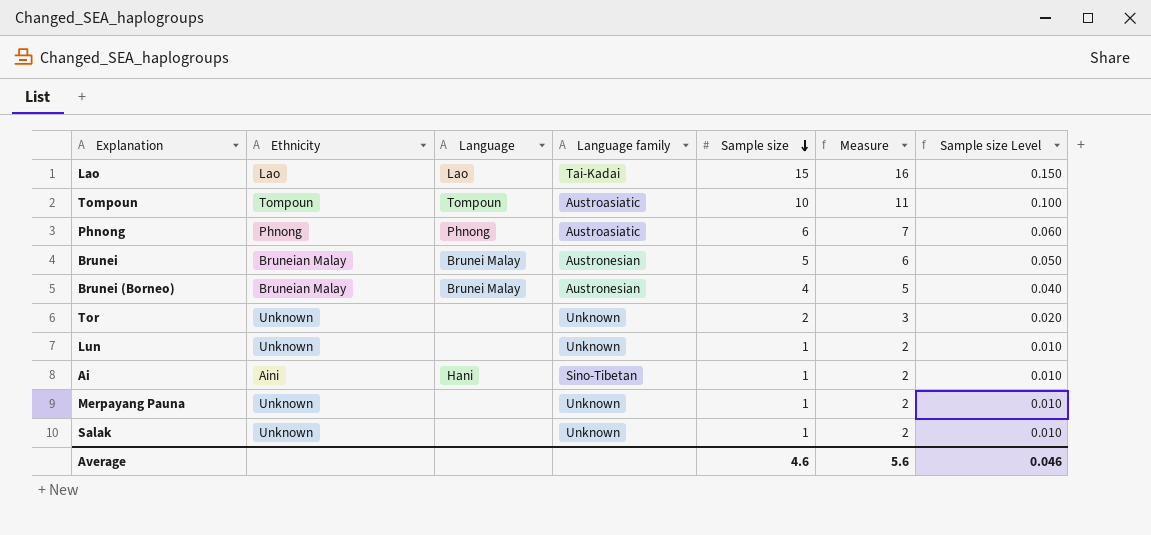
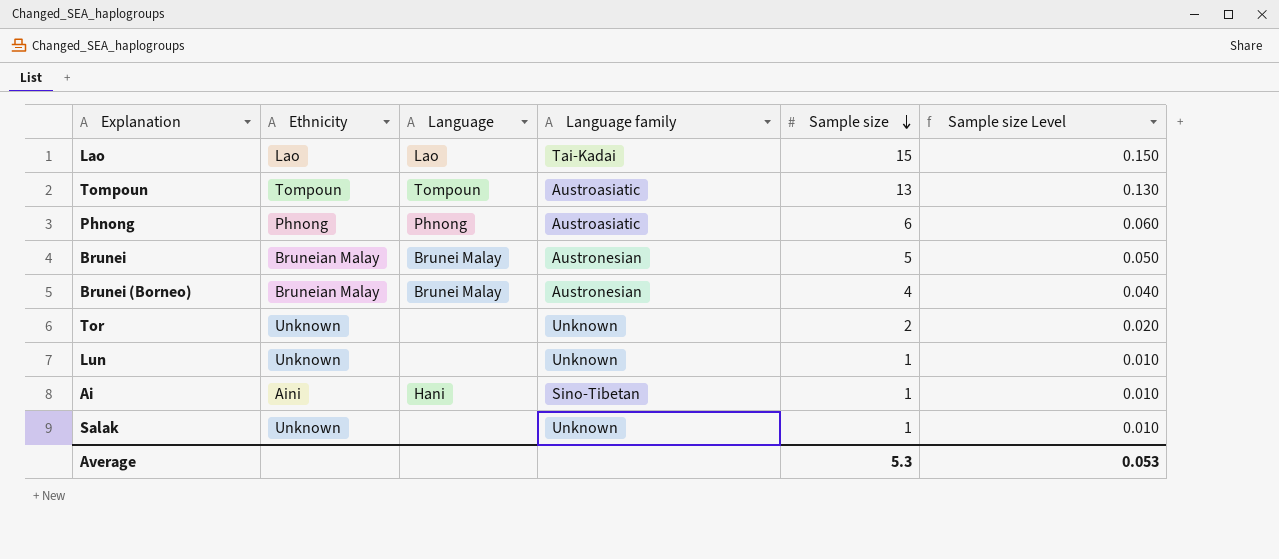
column Measure | formula: [Sample size] + 1 -> none
row Merpayang Pauna: Unknown | none | Unknown | 1 | 2 | 0.010 -> none
Tompoun | Sample size: 10 -> 13
Tompoun | Sample size Level: 0.100 -> 0.130
Average | Sample size: 4.6 -> 5.3
Average | Sample size Level: 0.046 -> 0.053

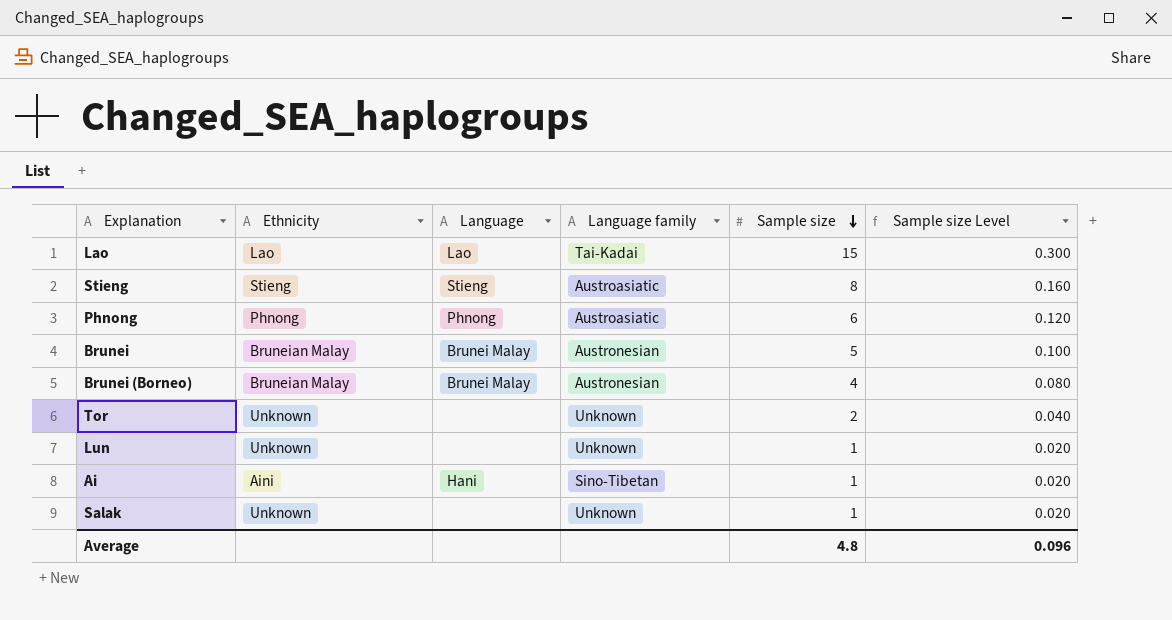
column Sample size Level | formula: [Sample size] * 0.01 -> [Sample size] * 0.02
row Tompoun: Tompoun | Tompoun | Austroasiatic | 13 | 0.130 -> none
row Stieng: none -> Stieng | Stieng | Austroasiatic | 8 | 0.160
Average | Sample size: 5.3 -> 4.8
Average | Sample size Level: 0.053 -> 0.096

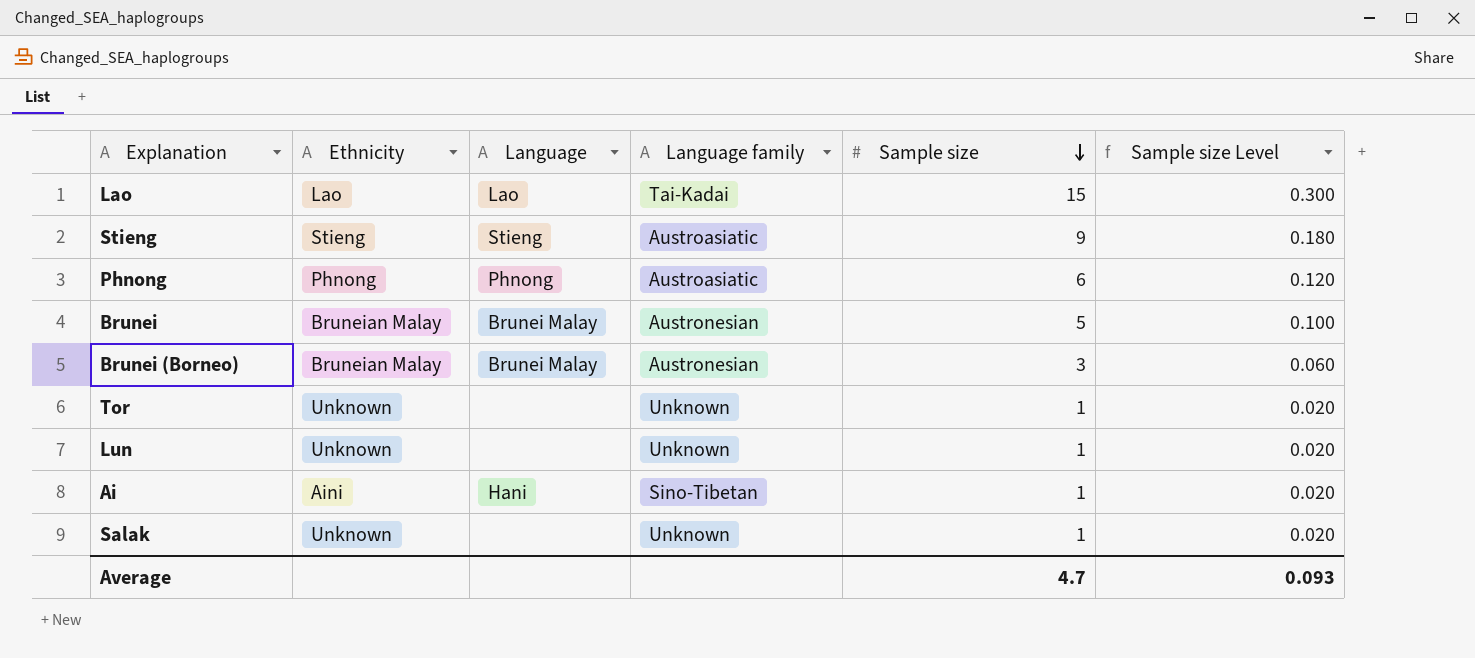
Stieng | Sample size: 8 -> 9
Stieng | Sample size Level: 0.160 -> 0.180
Brunei (Borneo) | Sample size: 4 -> 3
Brunei (Borneo) | Sample size Level: 0.080 -> 0.060
Tor | Sample size: 2 -> 1
Tor | Sample size Level: 0.040 -> 0.020
Average | Sample size: 4.8 -> 4.7
Average | Sample size Level: 0.096 -> 0.093

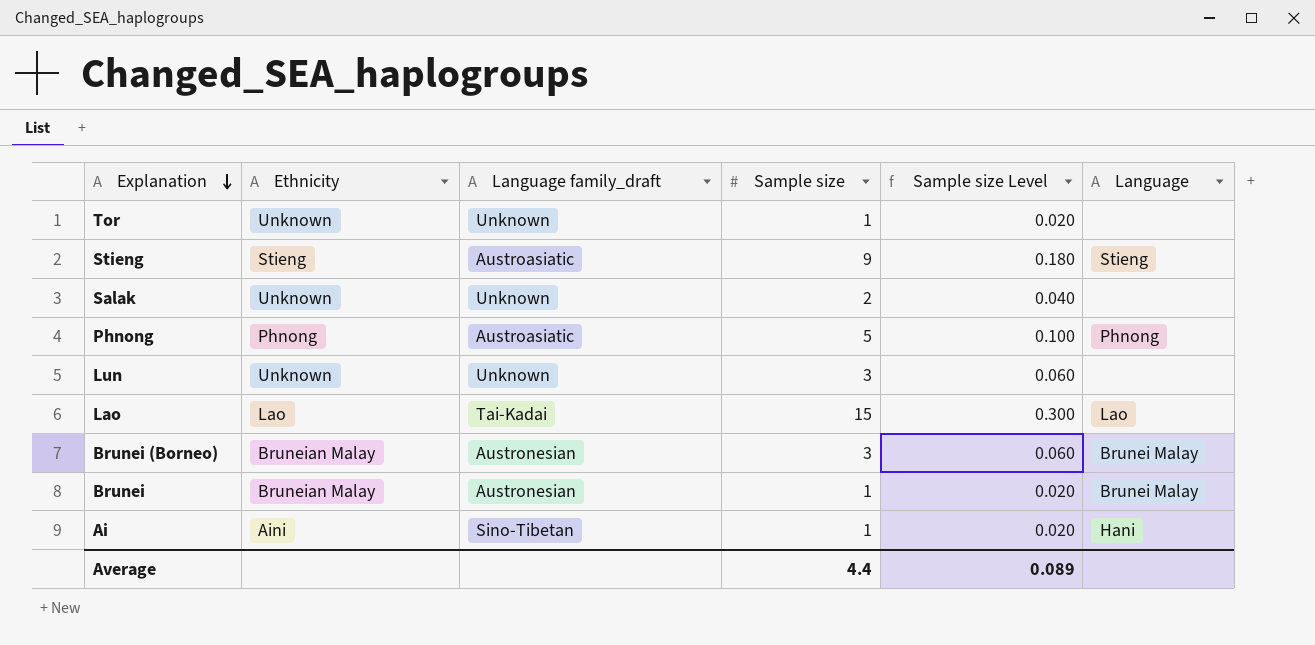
row order: Sample size descending -> Explanation descending
column name: Language family -> Language family_draft
column Language | position: 3 -> 6
Salak | Sample size: 1 -> 2
Salak | Sample size Level: 0.020 -> 0.040
Phnong | Sample size: 6 -> 5
Phnong | Sample size Level: 0.120 -> 0.100
Lun | Sample size: 1 -> 3
Lun | Sample size Level: 0.020 -> 0.060
Brunei | Sample size: 5 -> 1
Brunei | Sample size Level: 0.100 -> 0.020
Average | Sample size: 4.7 -> 4.4
Average | Sample size Level: 0.093 -> 0.089

